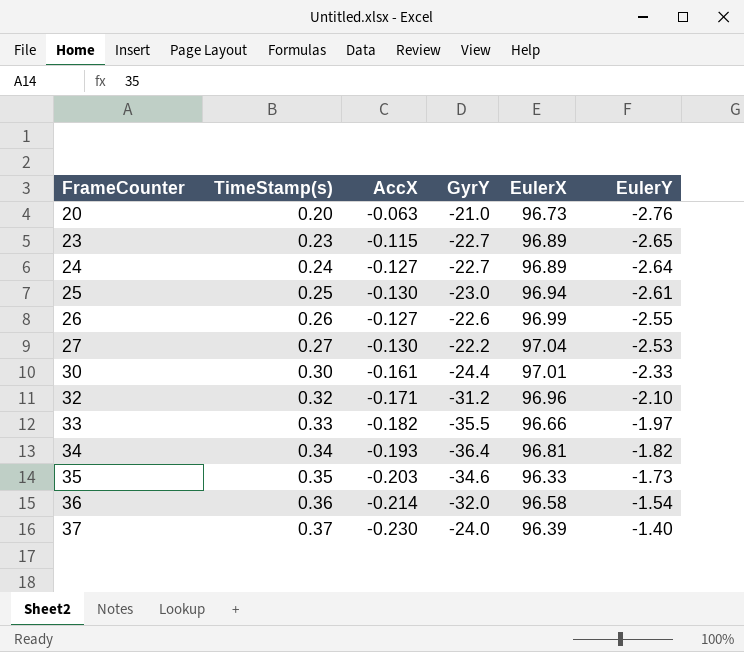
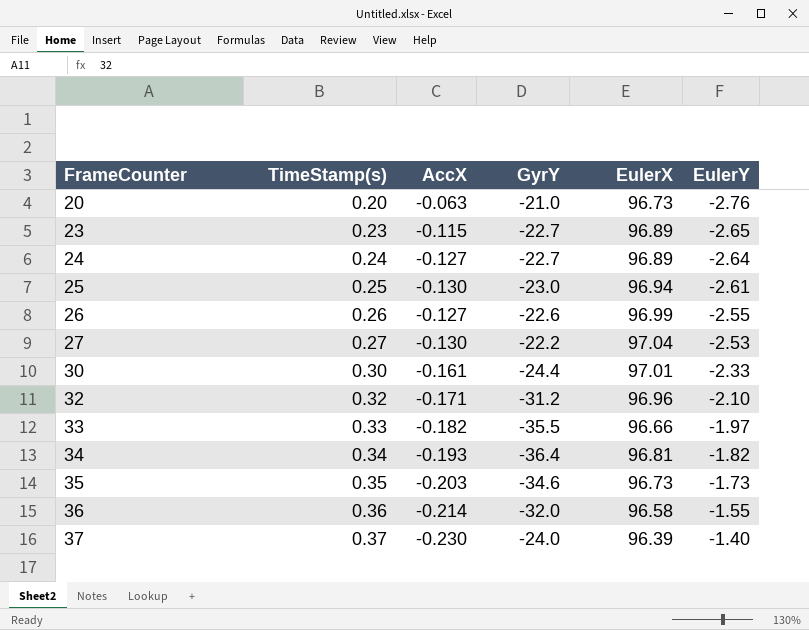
35 | EulerX: 96.33 -> 96.73
36 | EulerY: -1.54 -> -1.55

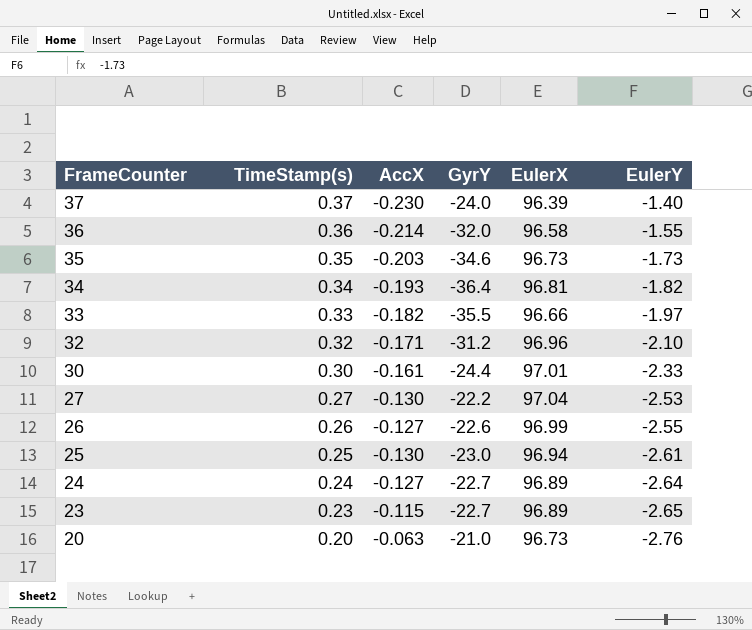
row order: FrameCounter ascending -> FrameCounter descending

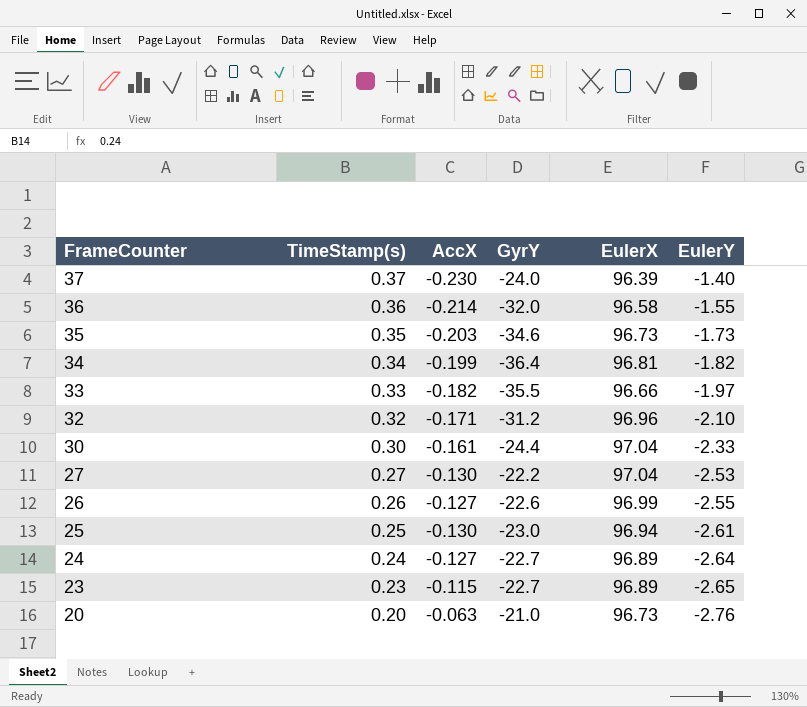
34 | AccX: -0.193 -> -0.199
30 | EulerX: 97.01 -> 97.04

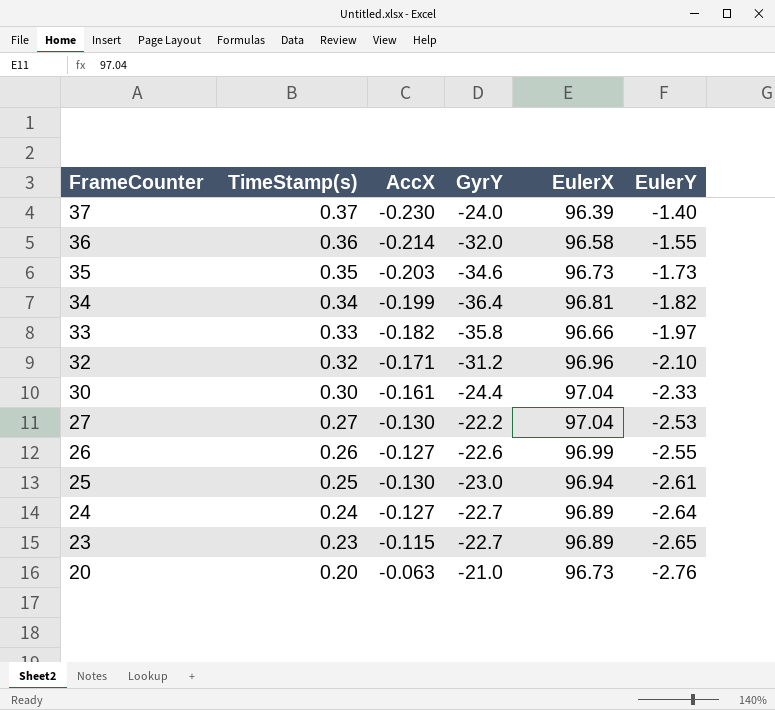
33 | GyrY: -35.5 -> -35.8

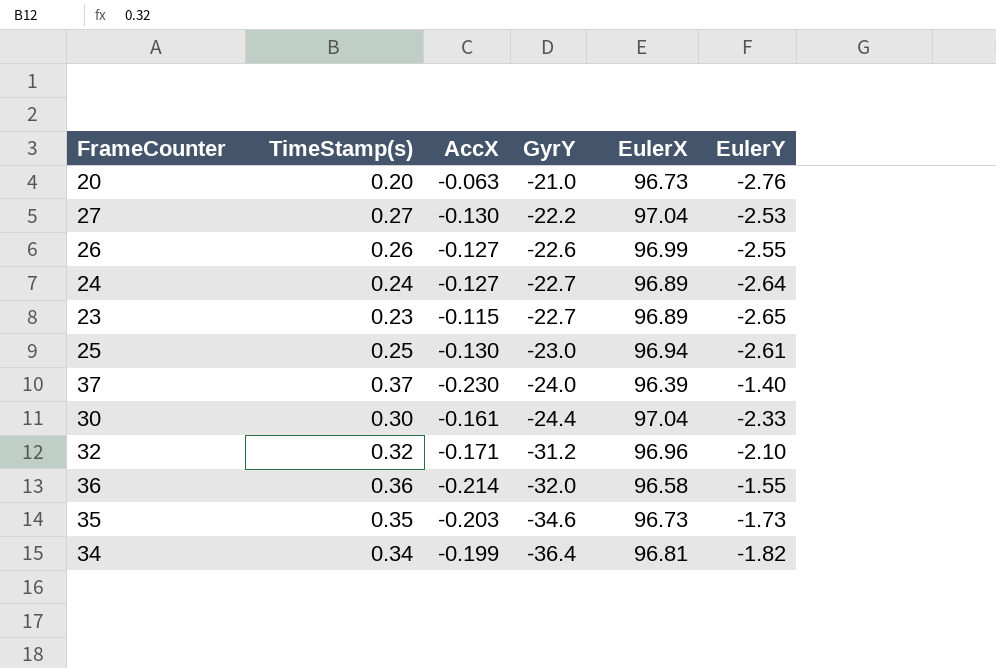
row order: FrameCounter descending -> GyrY descending
row 33: 0.33 | -0.182 | -35.8 | 96.66 | -1.97 -> none

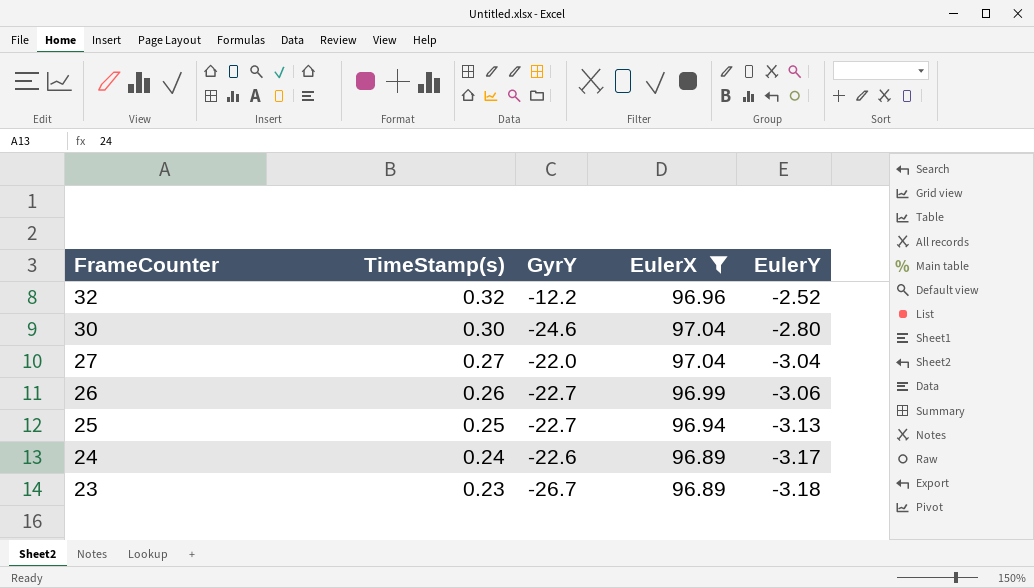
filter: none -> EulerX >= 96.89
row order: GyrY descending -> FrameCounter descending
column AccX | position: 3 -> none
32 | GyrY: -31.2 -> -12.2
32 | EulerY: -2.10 -> -2.52
30 | GyrY: -24.4 -> -24.6
30 | EulerY: -2.33 -> -2.80
27 | GyrY: -22.2 -> -22.0
27 | EulerY: -2.53 -> -3.04
26 | GyrY: -22.6 -> -22.7
26 | EulerY: -2.55 -> -3.06
25 | GyrY: -23.0 -> -22.7
25 | EulerY: -2.61 -> -3.13
24 | GyrY: -22.7 -> -22.6
24 | EulerY: -2.64 -> -3.17
23 | GyrY: -22.7 -> -26.7
23 | EulerY: -2.65 -> -3.18

